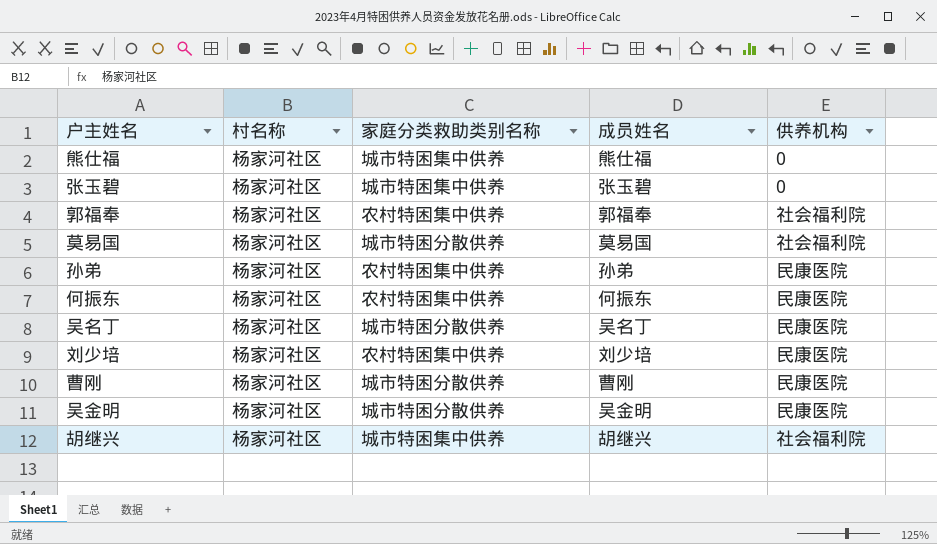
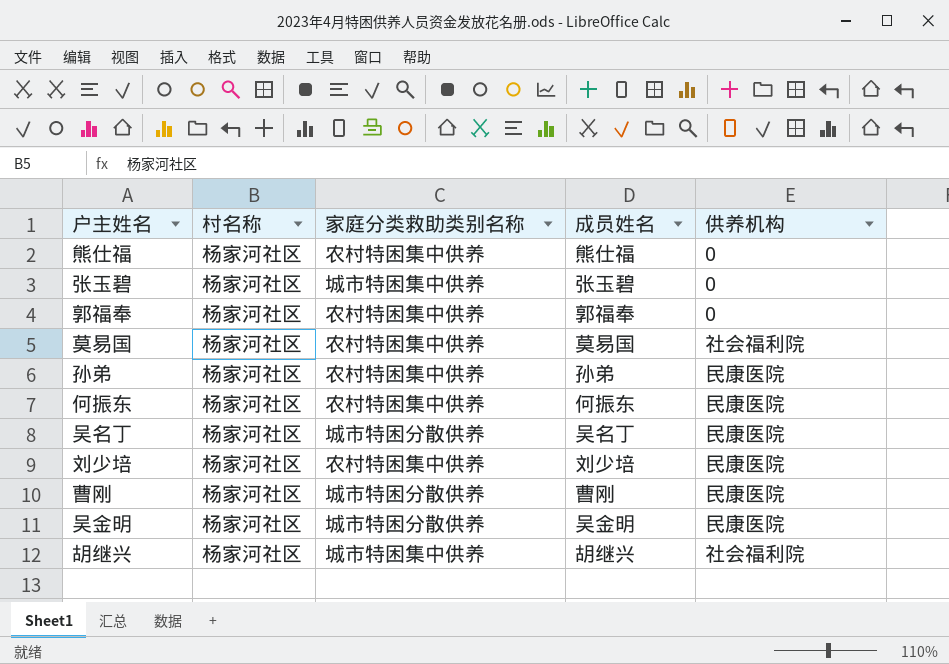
熊仕福 | 家庭分类救助类别名称: 城市特困集中供养 -> 农村特困集中供养
郭福奉 | 供养机构: 社会福利院 -> 0
莫易国 | 家庭分类救助类别名称: 城市特困分散供养 -> 农村特困集中供养

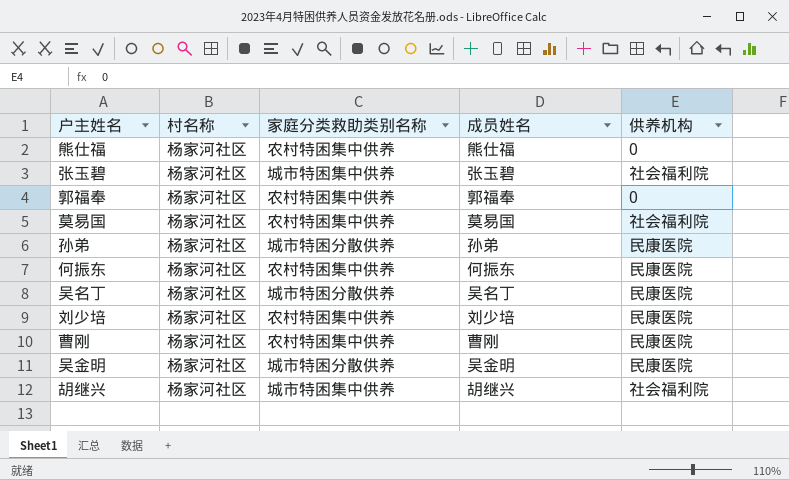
张玉碧 | 供养机构: 0 -> 社会福利院
孙弟 | 家庭分类救助类别名称: 农村特困集中供养 -> 城市特困分散供养
曹刚 | 家庭分类救助类别名称: 城市特困分散供养 -> 农村特困集中供养

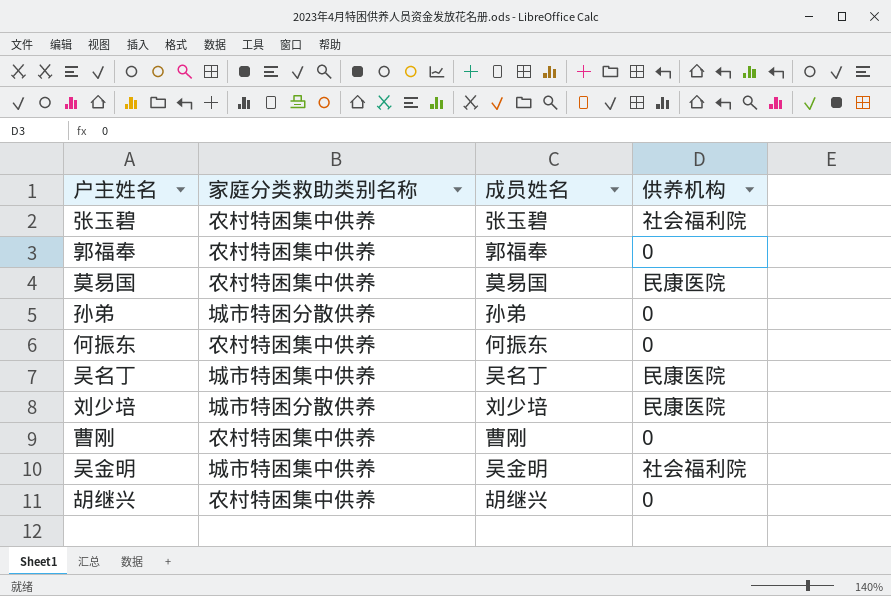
column 村名称 | position: 2 -> none
row 熊仕福: 杨家河社区 | 农村特困集中供养 | 熊仕福 | 0 -> none
张玉碧 | 家庭分类救助类别名称: 城市特困集中供养 -> 农村特困集中供养
莫易国 | 供养机构: 社会福利院 -> 民康医院
孙弟 | 供养机构: 民康医院 -> 0
何振东 | 供养机构: 民康医院 -> 0
吴名丁 | 家庭分类救助类别名称: 城市特困分散供养 -> 城市特困集中供养
刘少培 | 家庭分类救助类别名称: 农村特困集中供养 -> 城市特困分散供养
曹刚 | 供养机构: 民康医院 -> 0
吴金明 | 家庭分类救助类别名称: 城市特困分散供养 -> 城市特困集中供养
吴金明 | 供养机构: 民康医院 -> 社会福利院
胡继兴 | 家庭分类救助类别名称: 城市特困集中供养 -> 农村特困集中供养
胡继兴 | 供养机构: 社会福利院 -> 0

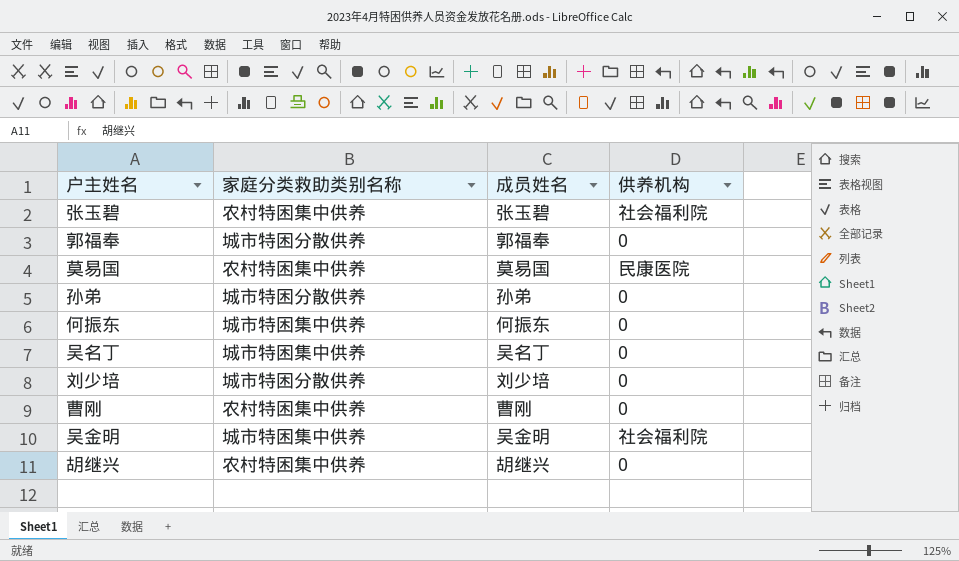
郭福奉 | 家庭分类救助类别名称: 农村特困集中供养 -> 城市特困分散供养
何振东 | 家庭分类救助类别名称: 农村特困集中供养 -> 城市特困集中供养
吴名丁 | 供养机构: 民康医院 -> 0
刘少培 | 供养机构: 民康医院 -> 0

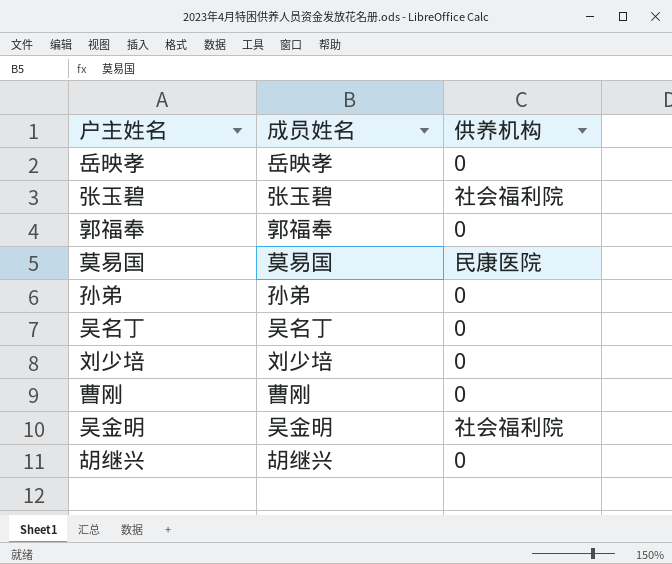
column 家庭分类救助类别名称 | position: 2 -> none
row 何振东: 城市特困集中供养 | 何振东 | 0 -> none
row 岳映孝: none -> 岳映孝 | 0

